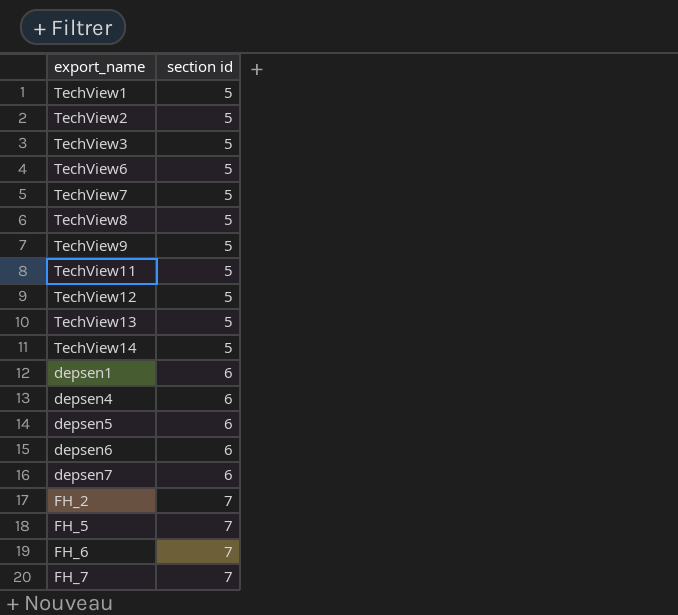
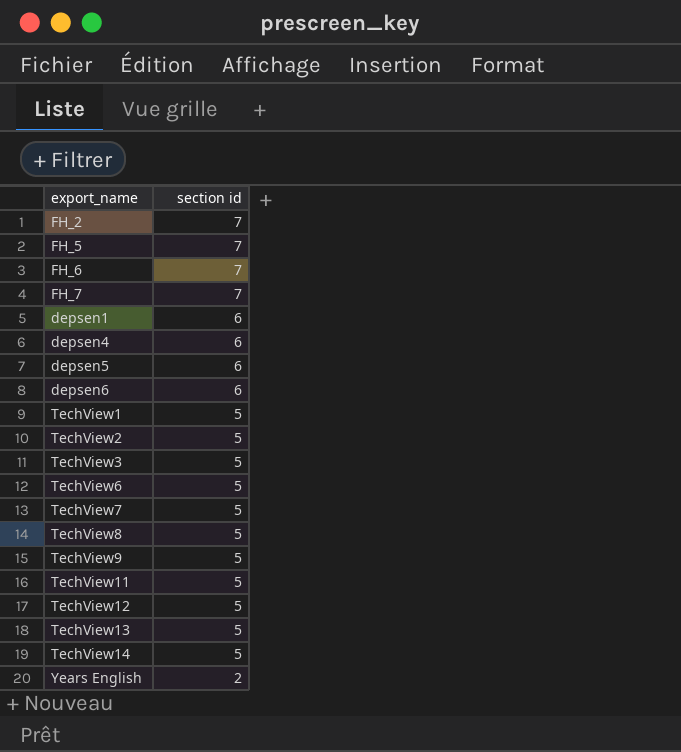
row order: section id ascending -> section id descending
row depsen7: 6 -> none
row Years English: none -> 2

